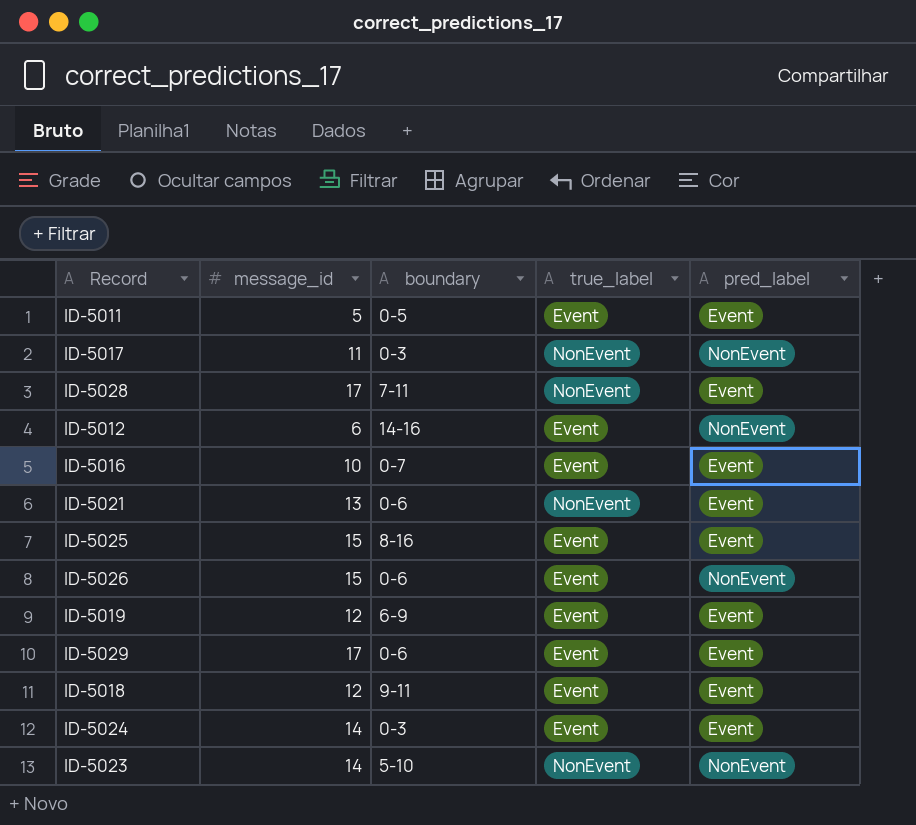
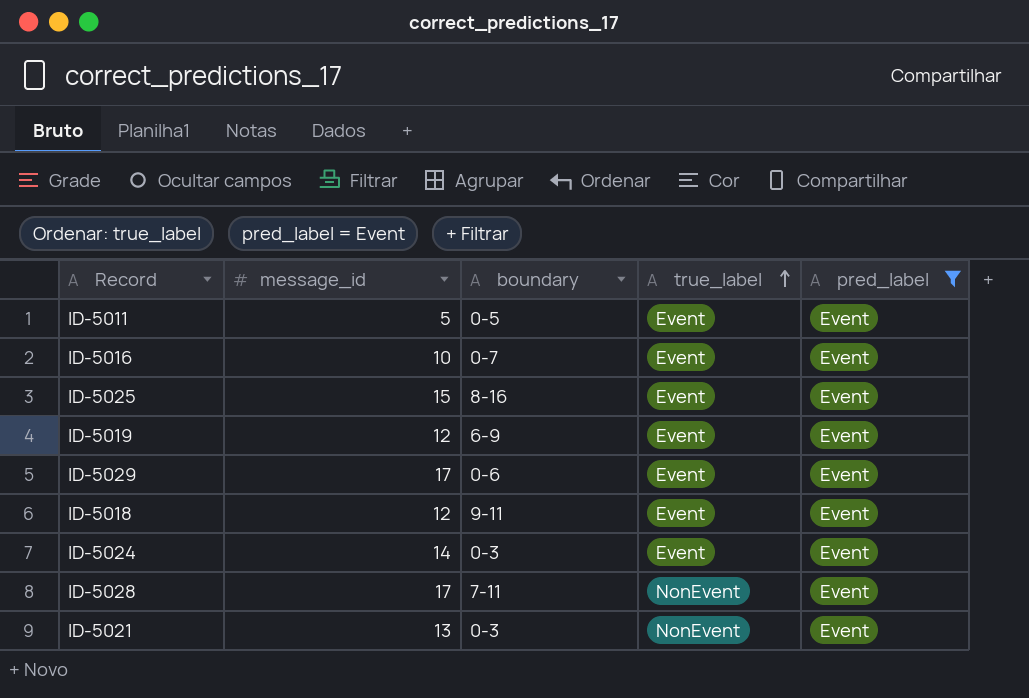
filter: none -> pred_label = Event
row order: none -> true_label ascending
ID-5021 | boundary: 0-6 -> 0-3

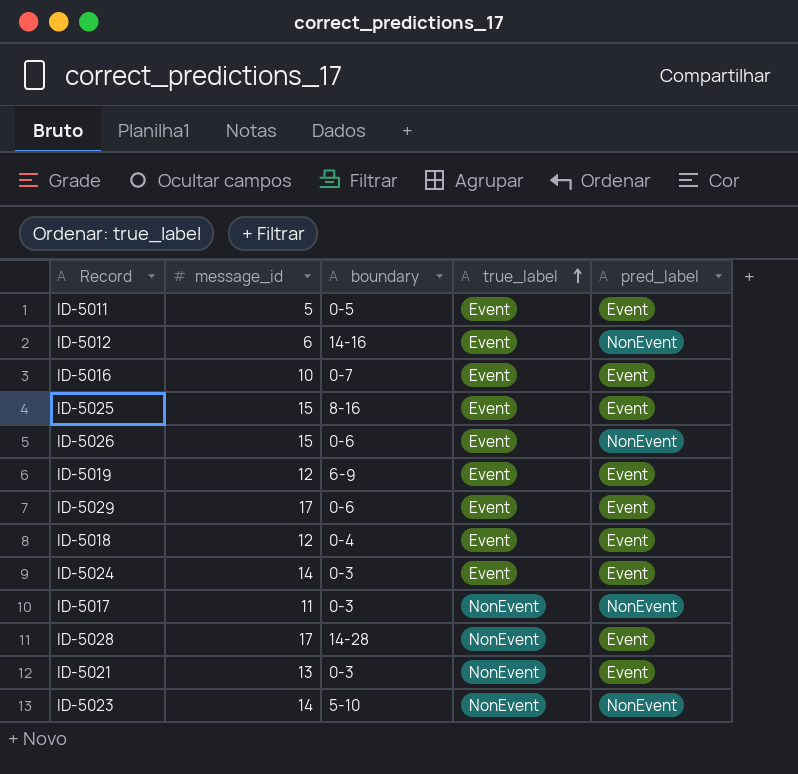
filter: pred_label = Event -> none
ID-5018 | boundary: 9-11 -> 0-4
ID-5028 | boundary: 7-11 -> 14-28

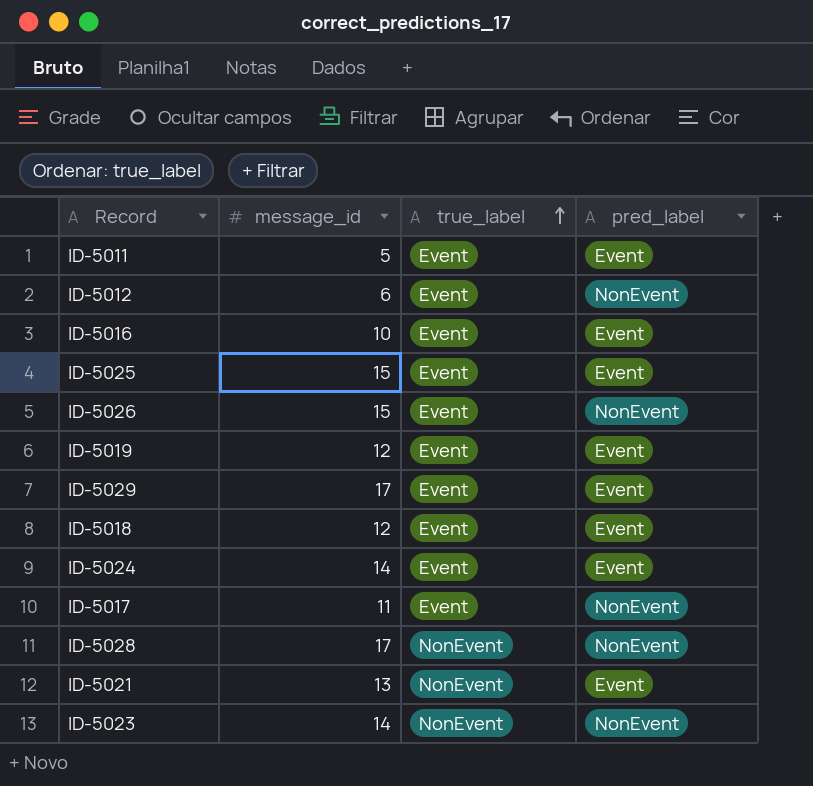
column boundary | position: 3 -> none
ID-5017 | true_label: NonEvent -> Event
ID-5028 | pred_label: Event -> NonEvent

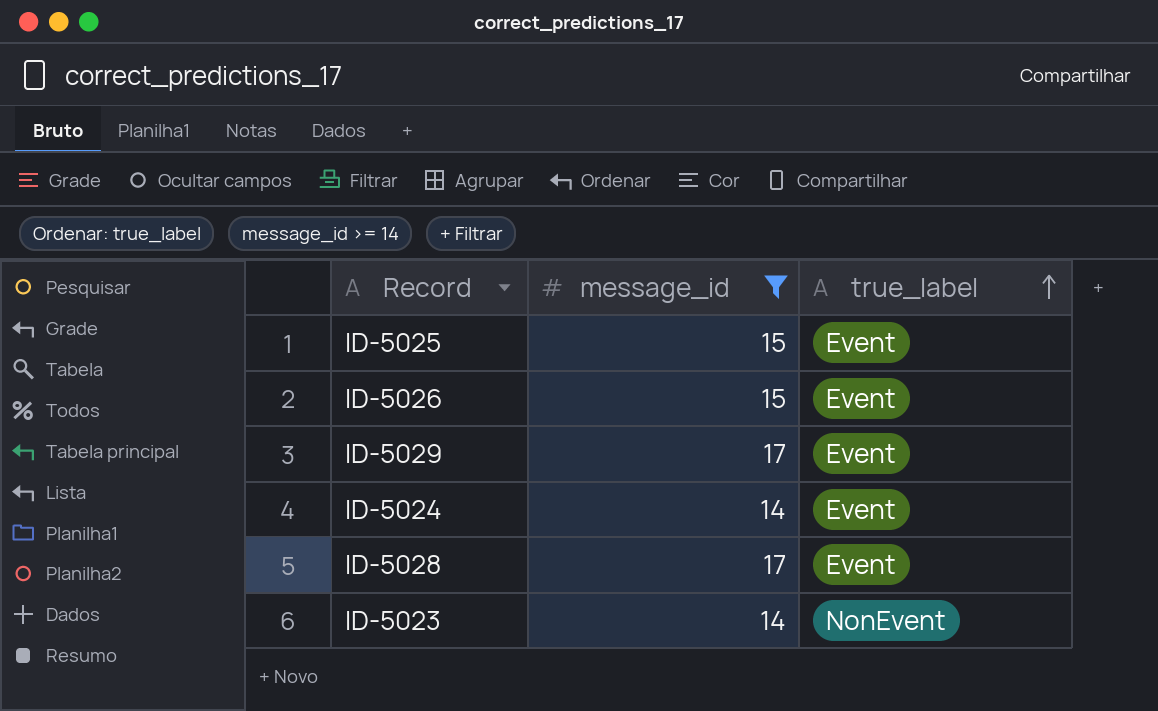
filter: none -> message_id >= 14
column pred_label | position: 4 -> none
ID-5028 | true_label: NonEvent -> Event

